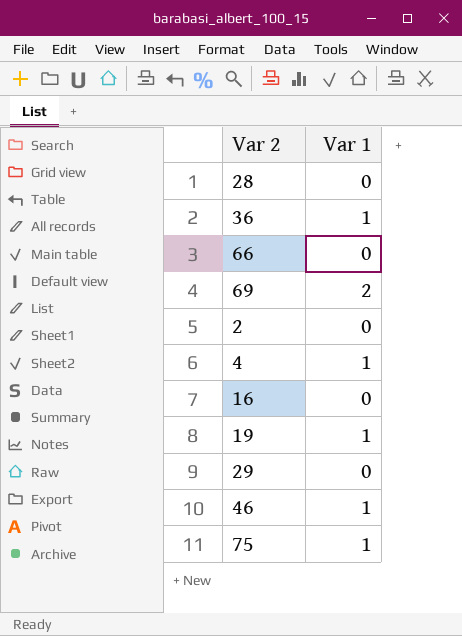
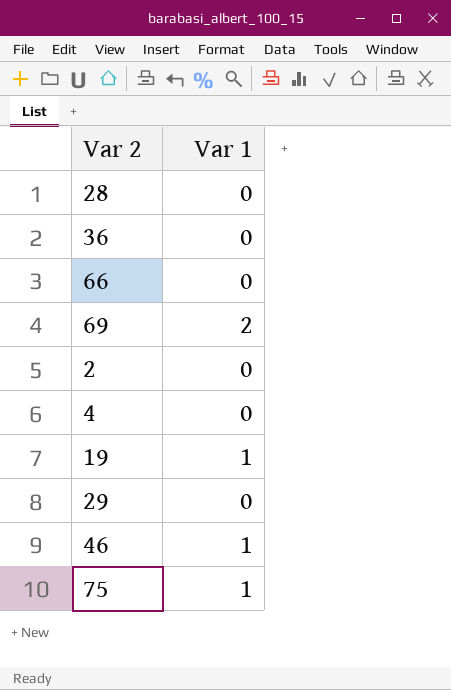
row 16: 0 -> none
36 | Var 1: 1 -> 0
4 | Var 1: 1 -> 0

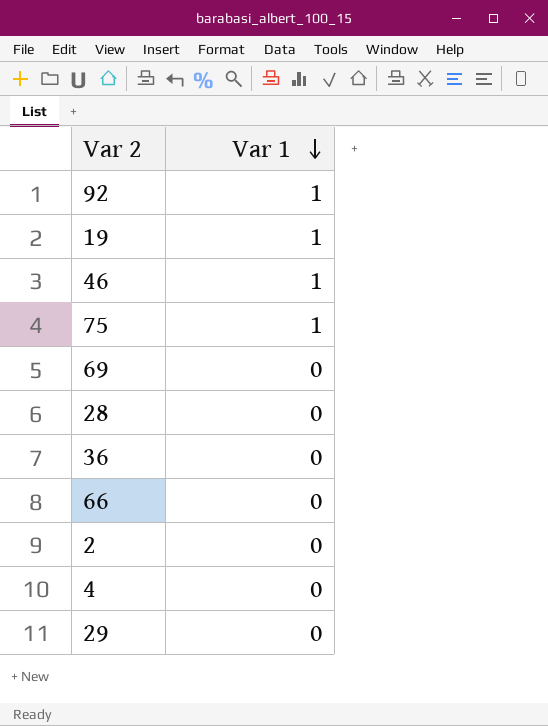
row order: none -> Var 1 descending
row 92: none -> 1
69 | Var 1: 2 -> 0

